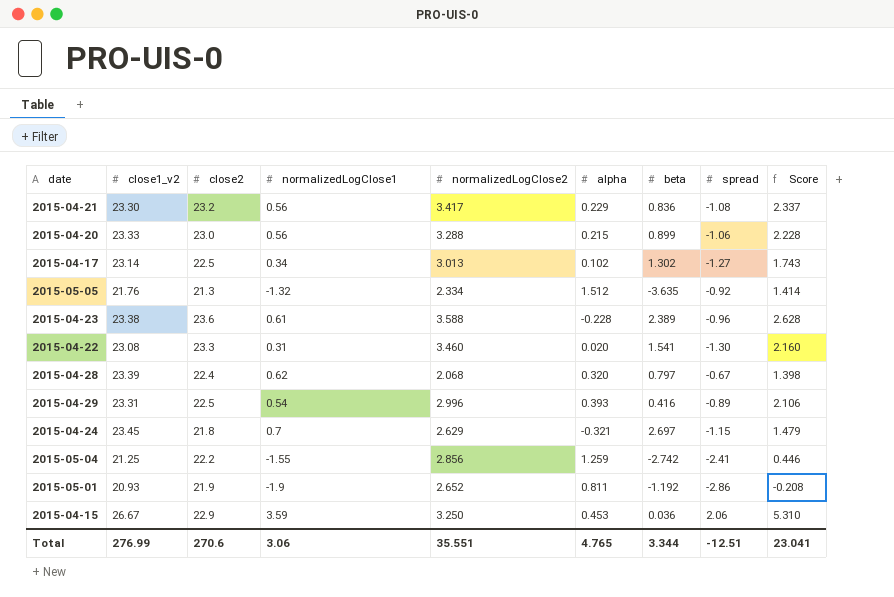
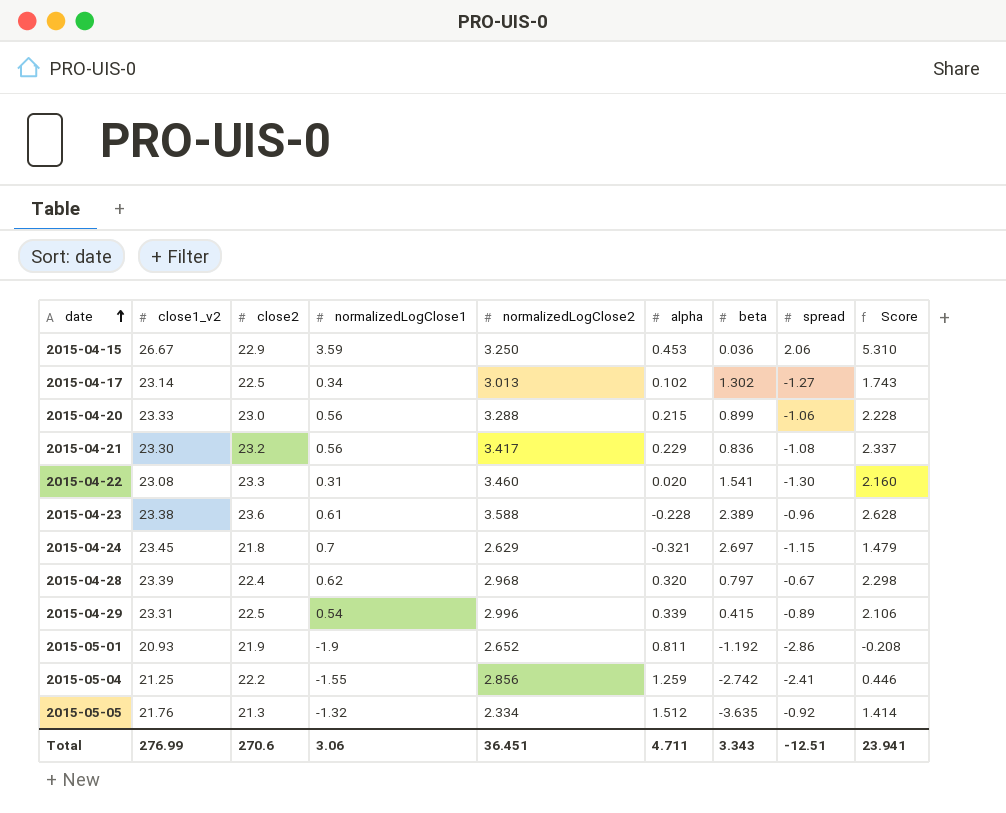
row order: none -> date ascending
2015-04-28 | normalizedLogClose2: 2.068 -> 2.968
2015-04-28 | Score: 1.398 -> 2.298
2015-04-29 | alpha: 0.393 -> 0.339
2015-04-29 | beta: 0.416 -> 0.415
Total | normalizedLogClose2: 35.551 -> 36.451
Total | alpha: 4.765 -> 4.711
Total | beta: 3.344 -> 3.343
Total | Score: 23.041 -> 23.941

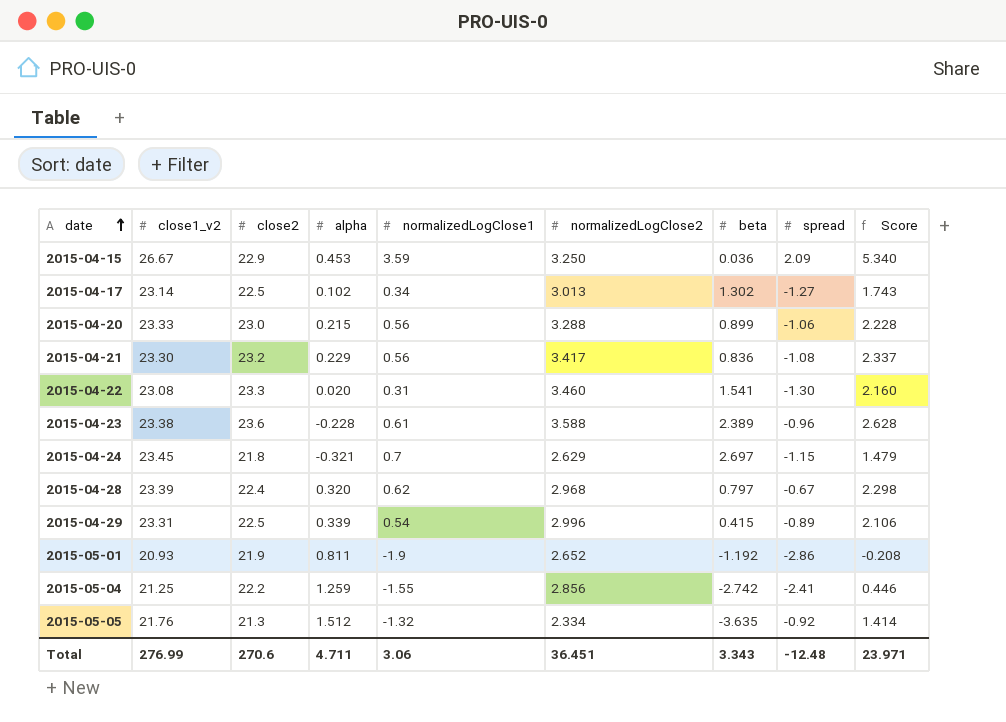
column alpha | position: 6 -> 4
2015-04-15 | spread: 2.06 -> 2.09
2015-04-15 | Score: 5.310 -> 5.340
Total | spread: -12.51 -> -12.48
Total | Score: 23.941 -> 23.971

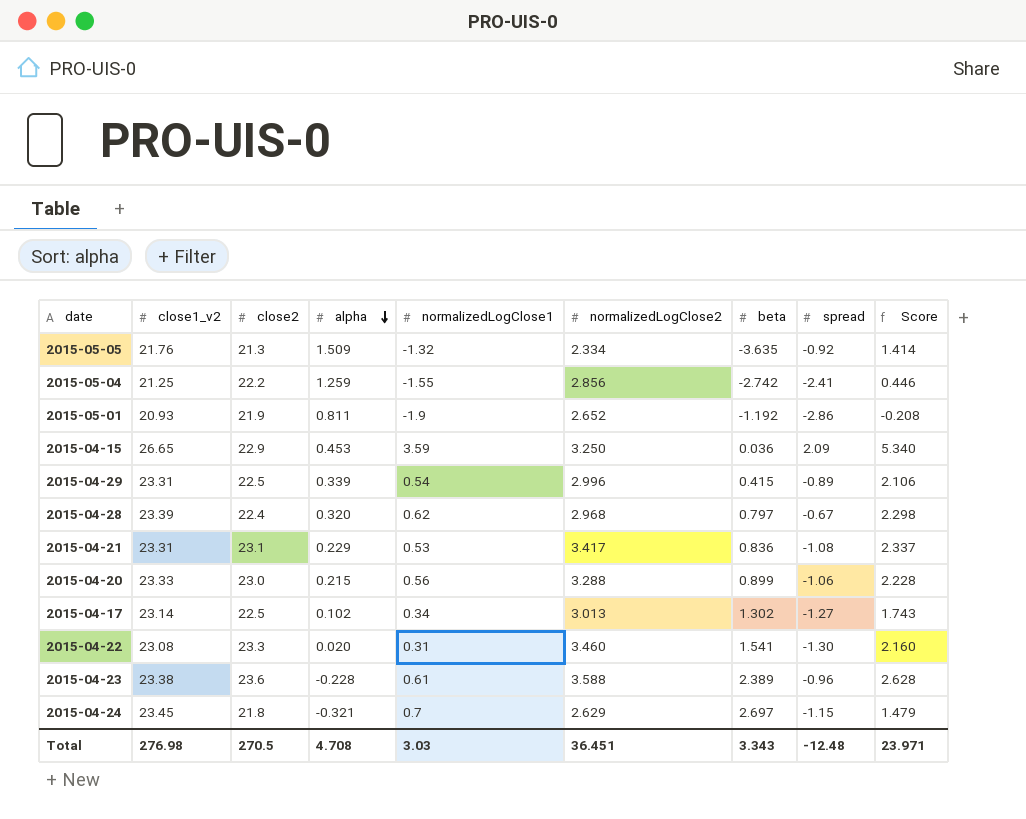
row order: date ascending -> alpha descending
2015-05-05 | alpha: 1.512 -> 1.509
2015-04-15 | close1_v2: 26.67 -> 26.65
2015-04-21 | close1_v2: 23.30 -> 23.31
2015-04-21 | close2: 23.2 -> 23.1
2015-04-21 | normalizedLogClose1: 0.56 -> 0.53
Total | close1_v2: 276.99 -> 276.98
Total | close2: 270.6 -> 270.5
Total | alpha: 4.711 -> 4.708
Total | normalizedLogClose1: 3.06 -> 3.03

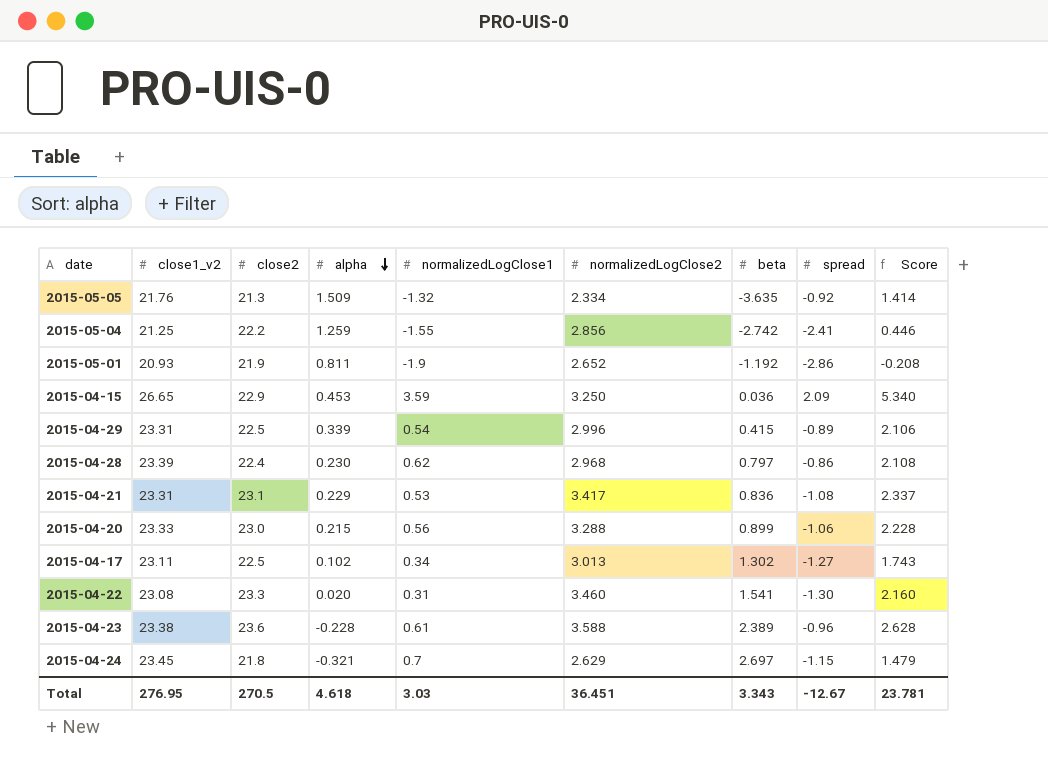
2015-04-28 | alpha: 0.320 -> 0.230
2015-04-28 | spread: -0.67 -> -0.86
2015-04-28 | Score: 2.298 -> 2.108
2015-04-17 | close1_v2: 23.14 -> 23.11
Total | close1_v2: 276.98 -> 276.95
Total | alpha: 4.708 -> 4.618
Total | spread: -12.48 -> -12.67
Total | Score: 23.971 -> 23.781

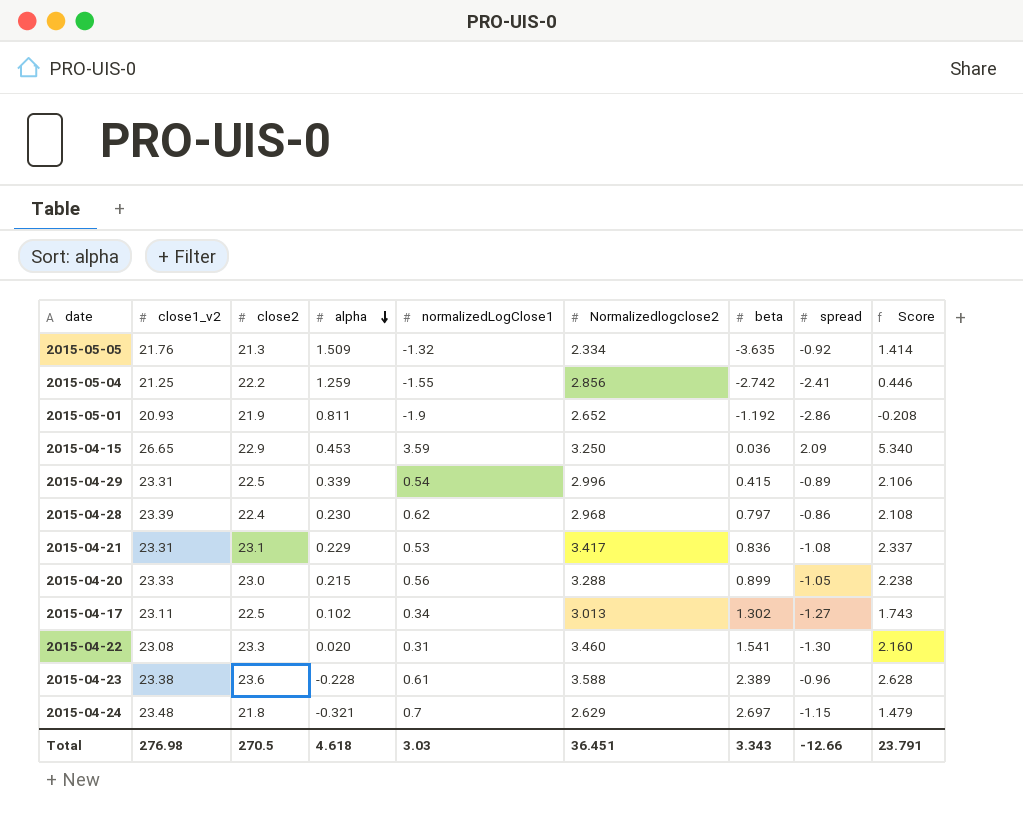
column name: normalizedLogClose2 -> Normalizedlogclose2
2015-04-20 | spread: -1.06 -> -1.05
2015-04-20 | Score: 2.228 -> 2.238
2015-04-24 | close1_v2: 23.45 -> 23.48
Total | close1_v2: 276.95 -> 276.98
Total | spread: -12.67 -> -12.66
Total | Score: 23.781 -> 23.791

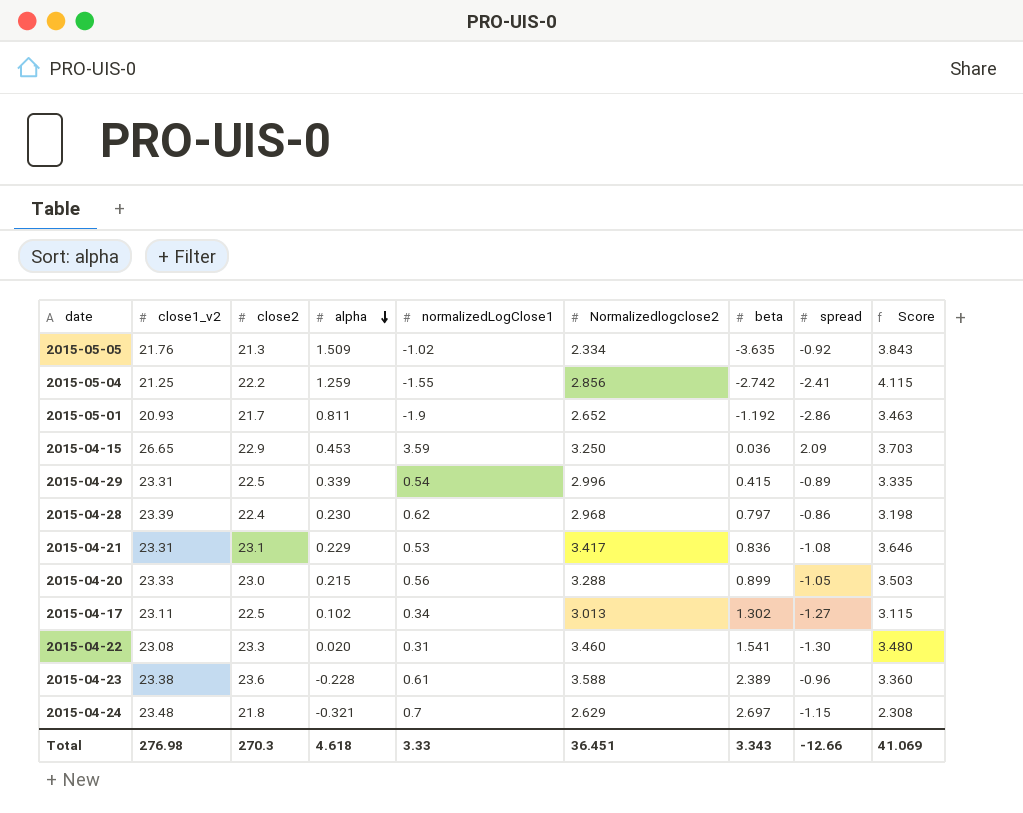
column Score | formula: [Normalizedlogclose2] + [spread] -> [alpha] + [Normalizedlogclose2]
2015-05-05 | normalizedLogClose1: -1.32 -> -1.02
2015-05-01 | close2: 21.9 -> 21.7
Total | close2: 270.5 -> 270.3
Total | normalizedLogClose1: 3.03 -> 3.33
Total | Score: 23.791 -> 41.069

